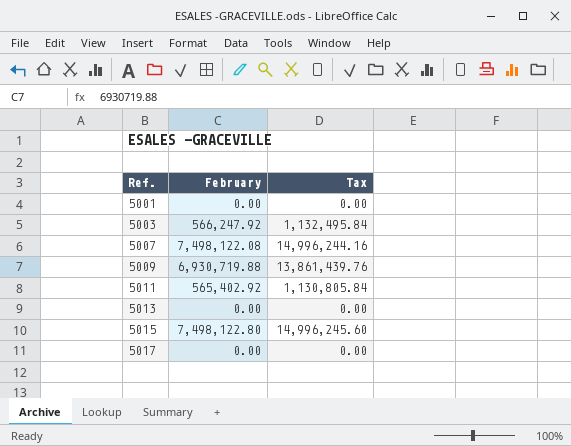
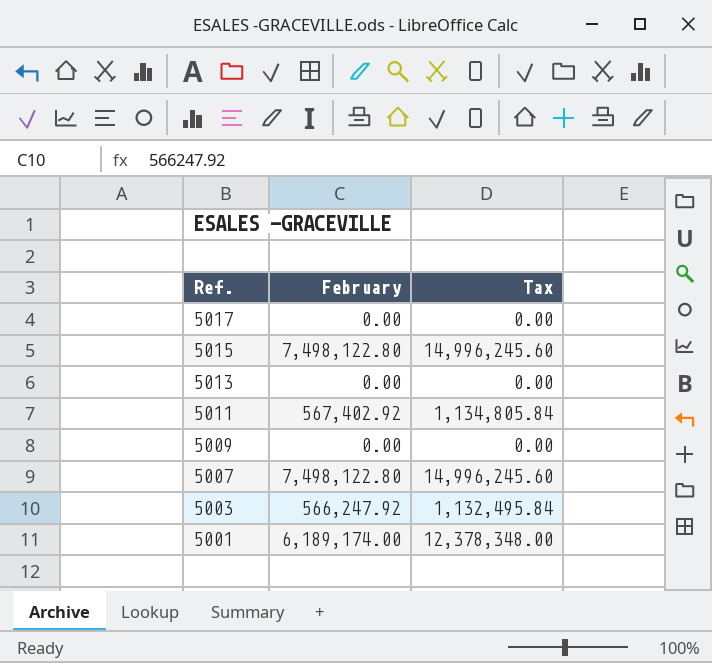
row order: Ref. ascending -> Ref. descending
5011 | February: 565,402.92 -> 567,402.92
5011 | Tax: 1,130,805.84 -> 1,134,805.84
5009 | February: 6,930,719.88 -> 0.00
5009 | Tax: 13,861,439.76 -> 0.00
5007 | February: 7,498,122.08 -> 7,498,122.80
5007 | Tax: 14,996,244.16 -> 14,996,245.60
5001 | February: 0.00 -> 6,189,174.00
5001 | Tax: 0.00 -> 12,378,348.00

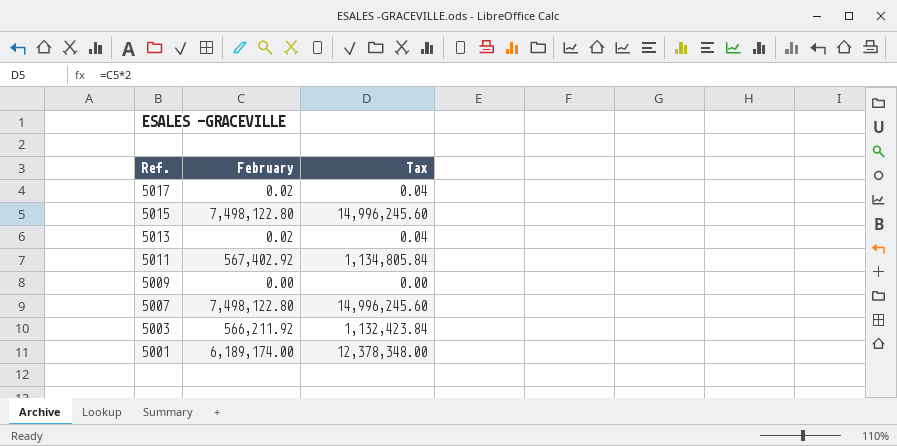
5017 | February: 0.00 -> 0.02
5017 | Tax: 0.00 -> 0.04
5013 | February: 0.00 -> 0.02
5013 | Tax: 0.00 -> 0.04
5003 | February: 566,247.92 -> 566,211.92
5003 | Tax: 1,132,495.84 -> 1,132,423.84

